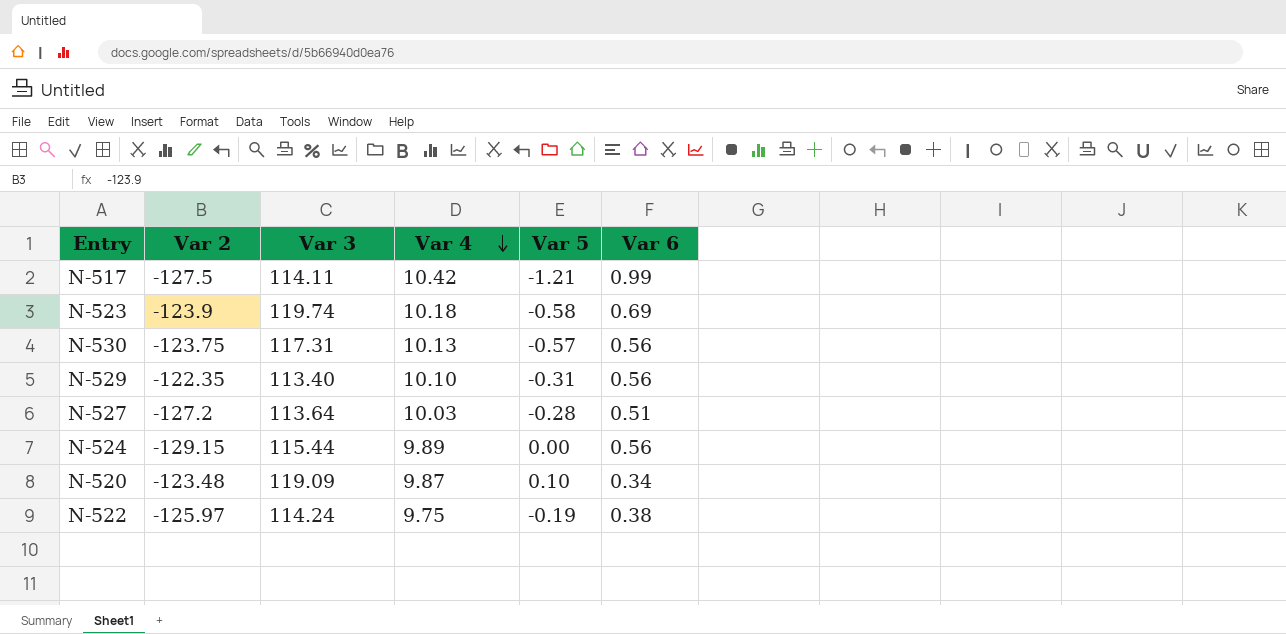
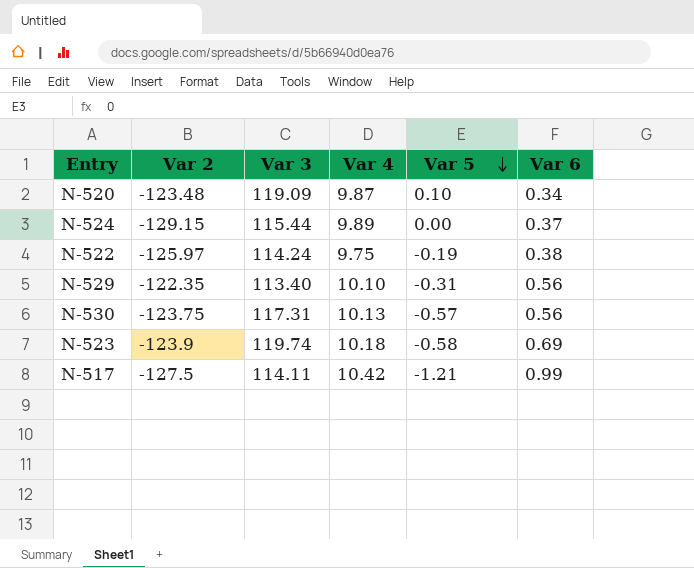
row order: Var 4 descending -> Var 5 descending
row N-527: -127.2 | 113.64 | 10.03 | -0.28 | 0.51 -> none
N-524 | Var 6: 0.56 -> 0.37

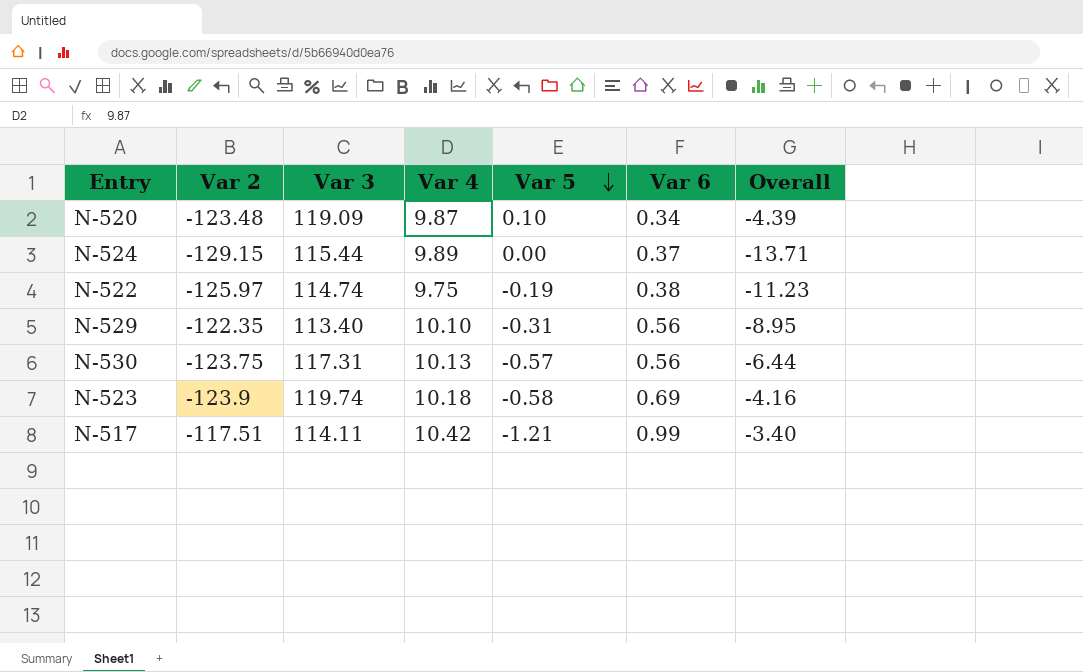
column Overall | formula: none -> [Var 2] + [Var 3]
N-522 | Var 3: 114.24 -> 114.74
N-517 | Var 2: -127.5 -> -117.51

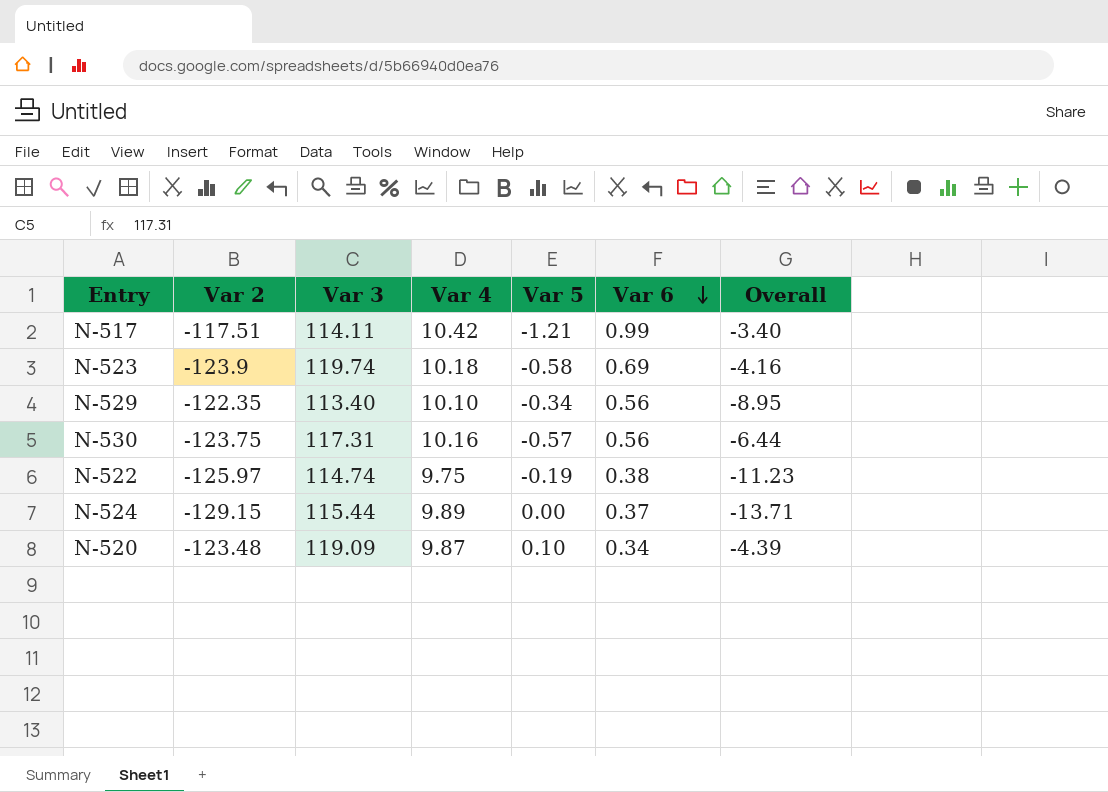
row order: Var 5 descending -> Var 6 descending
N-529 | Var 5: -0.31 -> -0.34
N-530 | Var 4: 10.13 -> 10.16

